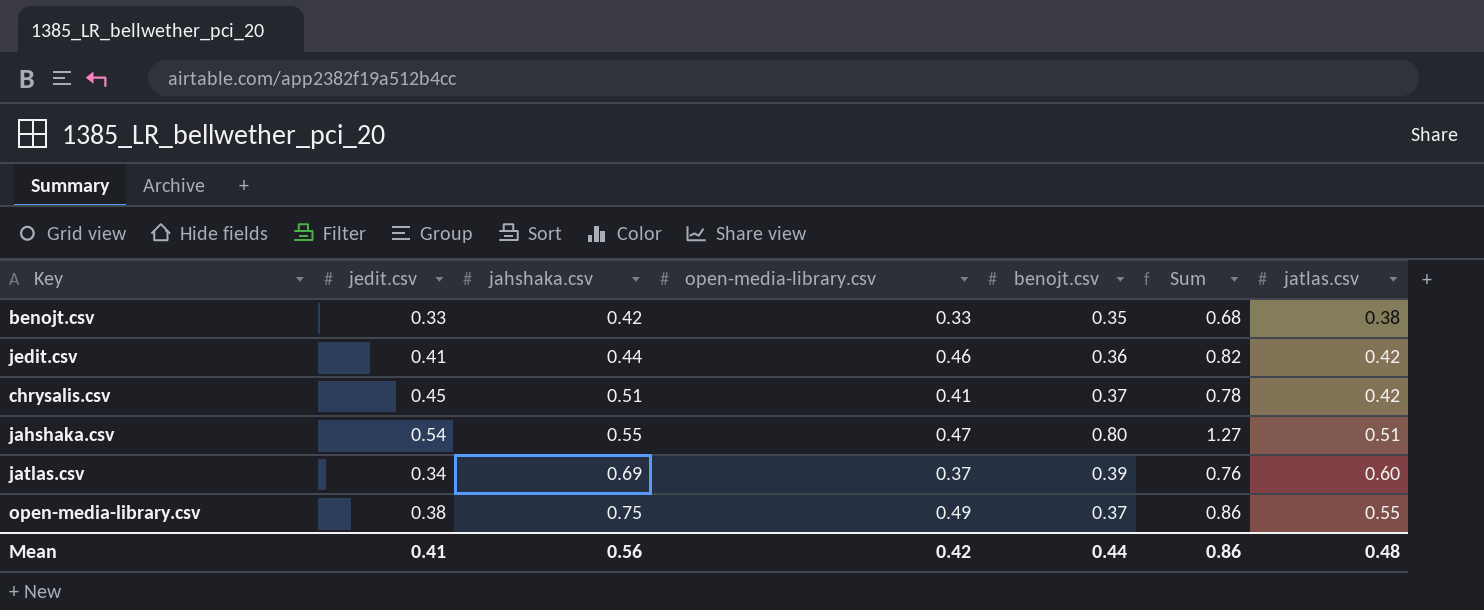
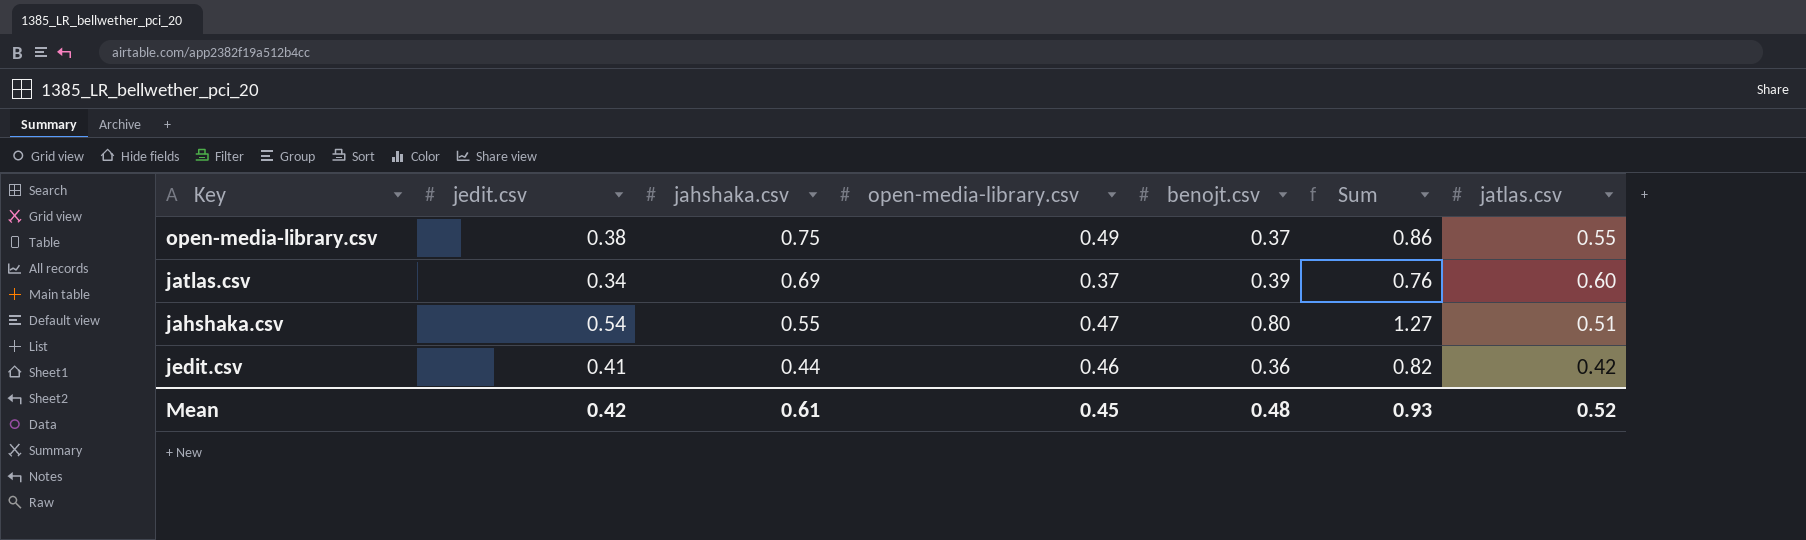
row order: jahshaka.csv ascending -> jahshaka.csv descending
row benojt.csv: 0.33 | 0.42 | 0.33 | 0.35 | 0.68 | 0.38 -> none
row chrysalis.csv: 0.45 | 0.51 | 0.41 | 0.37 | 0.78 | 0.42 -> none
Mean | jedit.csv: 0.41 -> 0.42
Mean | jahshaka.csv: 0.56 -> 0.61
Mean | open-media-library.csv: 0.42 -> 0.45
Mean | benojt.csv: 0.44 -> 0.48
Mean | Sum: 0.86 -> 0.93
Mean | jatlas.csv: 0.48 -> 0.52

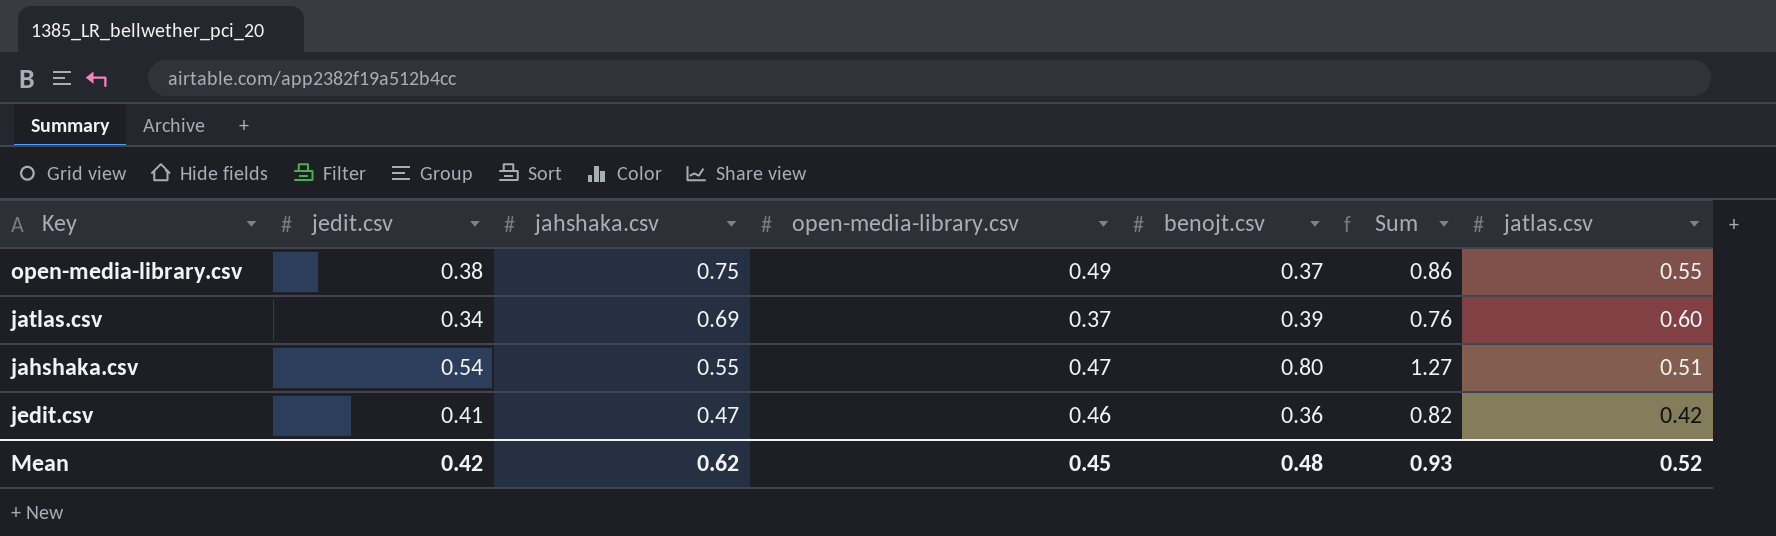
jedit.csv | jahshaka.csv: 0.44 -> 0.47
Mean | jahshaka.csv: 0.61 -> 0.62

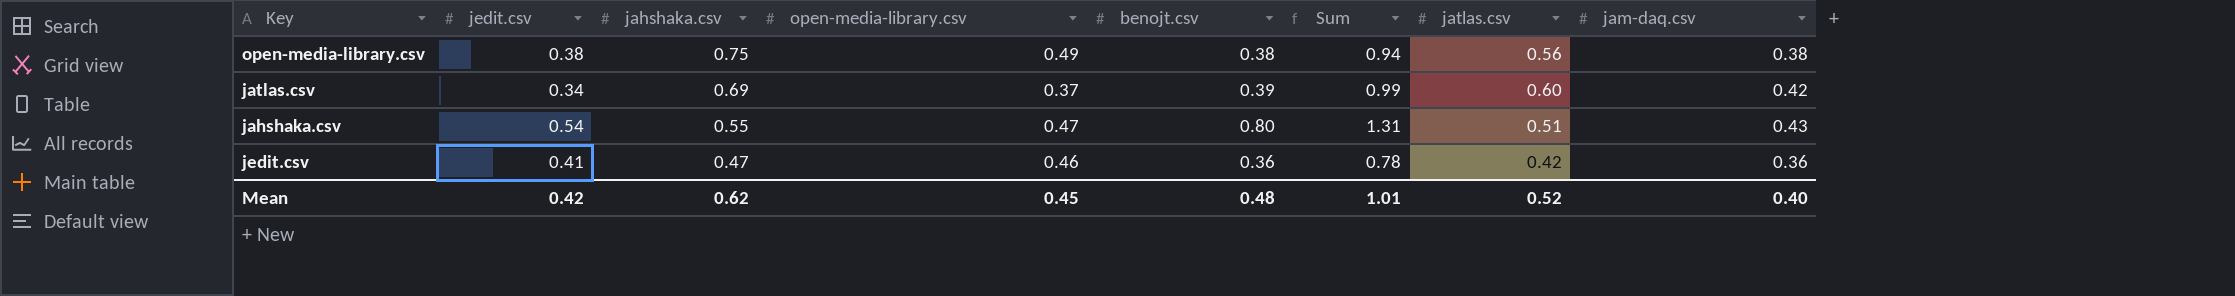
column Sum | formula: [open-media-library.csv] + [benojt.csv] -> [benojt.csv] + [jatlas.csv]
column jam-daq.csv | position: none -> 8
open-media-library.csv | benojt.csv: 0.37 -> 0.38
open-media-library.csv | jatlas.csv: 0.55 -> 0.56
Mean | Sum: 0.93 -> 1.01

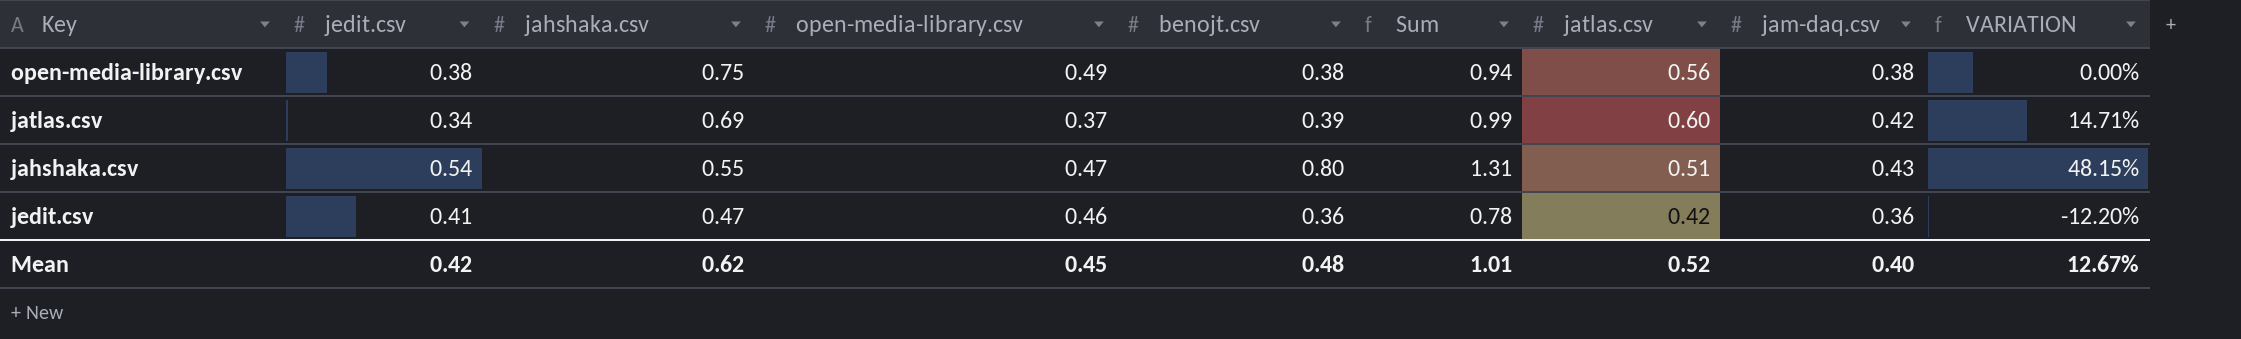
column VARIATION | formula: none -> ([benojt.csv] - [jedit.csv]) / [jedit.csv]

